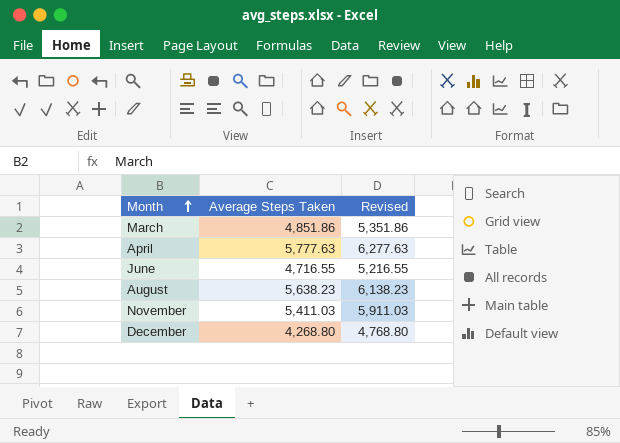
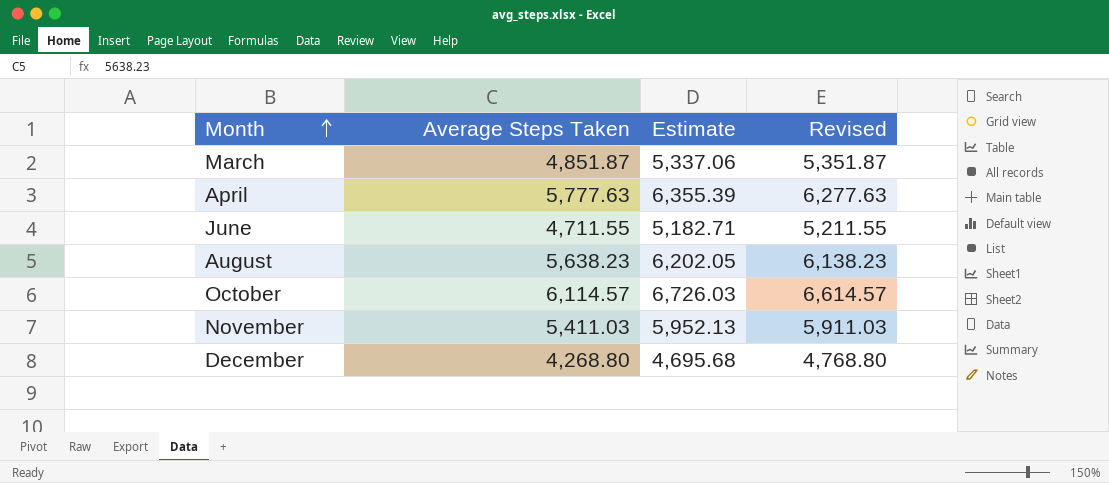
column Estimate | formula: none -> [Average Steps Taken] * 1.1
March | Average Steps Taken: 4,851.86 -> 4,851.87
March | Revised: 5,351.86 -> 5,351.87
June | Average Steps Taken: 4,716.55 -> 4,711.55
June | Revised: 5,216.55 -> 5,211.55
row October: none -> 6,114.57 | 6,726.03 | 6,614.57

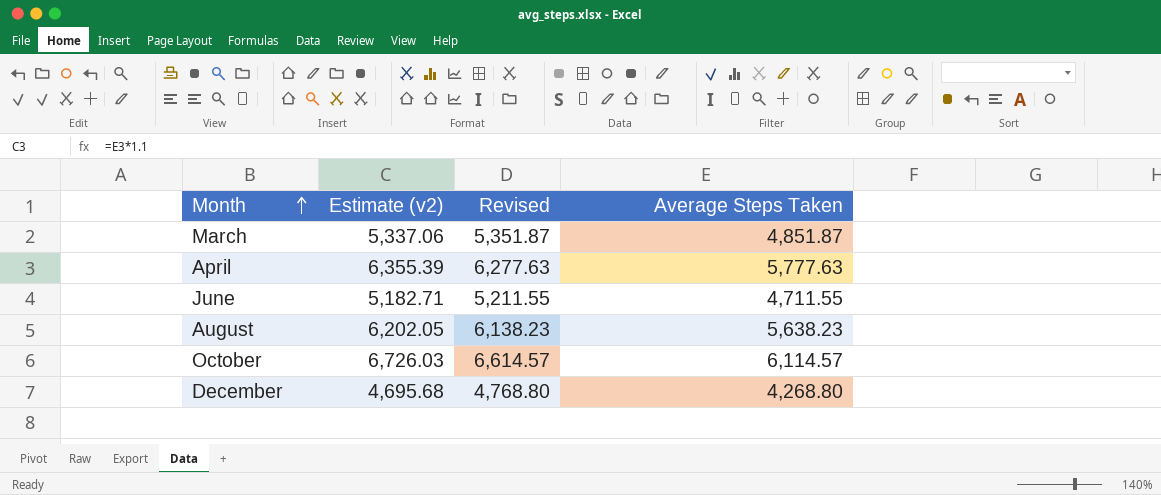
column name: Estimate -> Estimate (v2)
column Average Steps Taken | position: 2 -> 4
row November: 5,411.03 | 5,952.13 | 5,911.03 -> none

